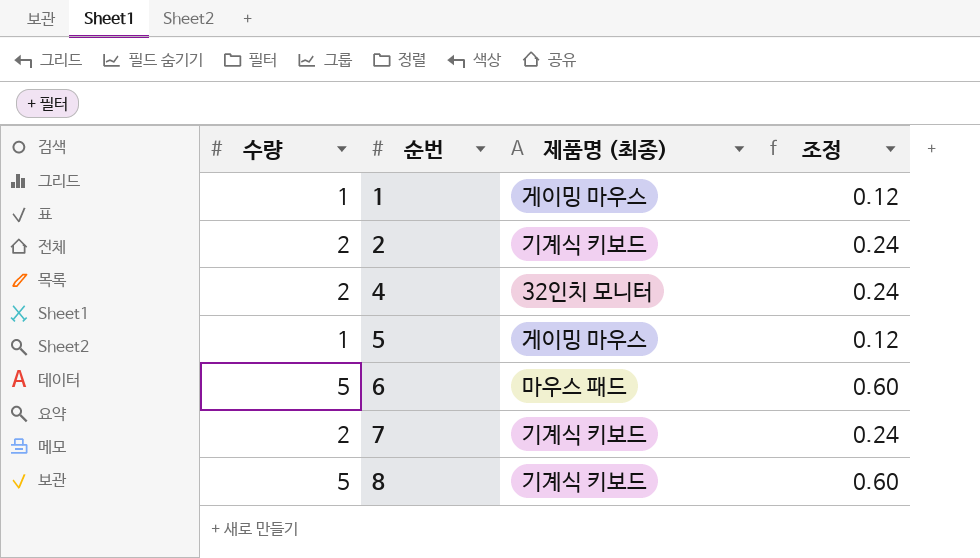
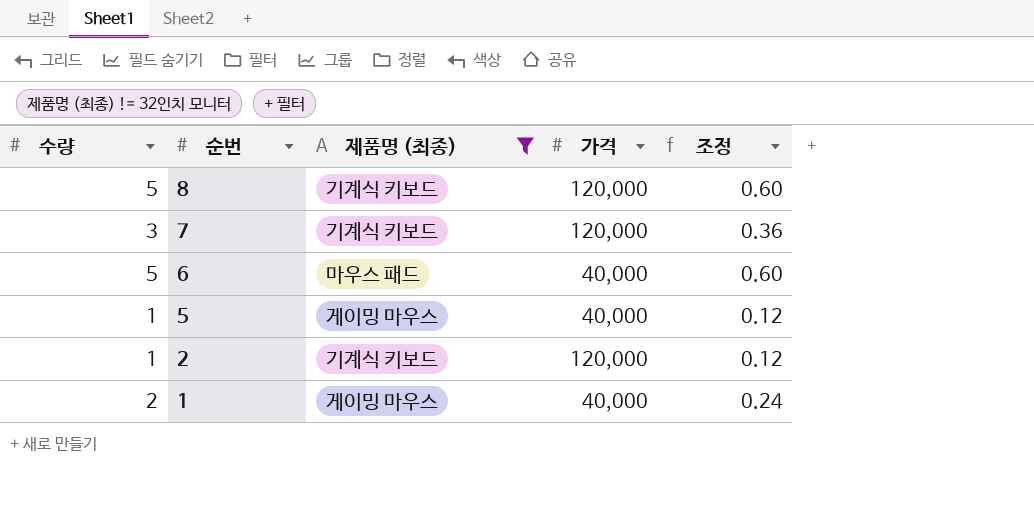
filter: none -> 제품명 (최종) != 32인치 모니터
row order: 순번 ascending -> 순번 descending
column 가격 | position: none -> 4
7 | 수량: 2 -> 3
7 | 조정: 0.24 -> 0.36
2 | 수량: 2 -> 1
2 | 조정: 0.24 -> 0.12
1 | 수량: 1 -> 2
1 | 조정: 0.12 -> 0.24

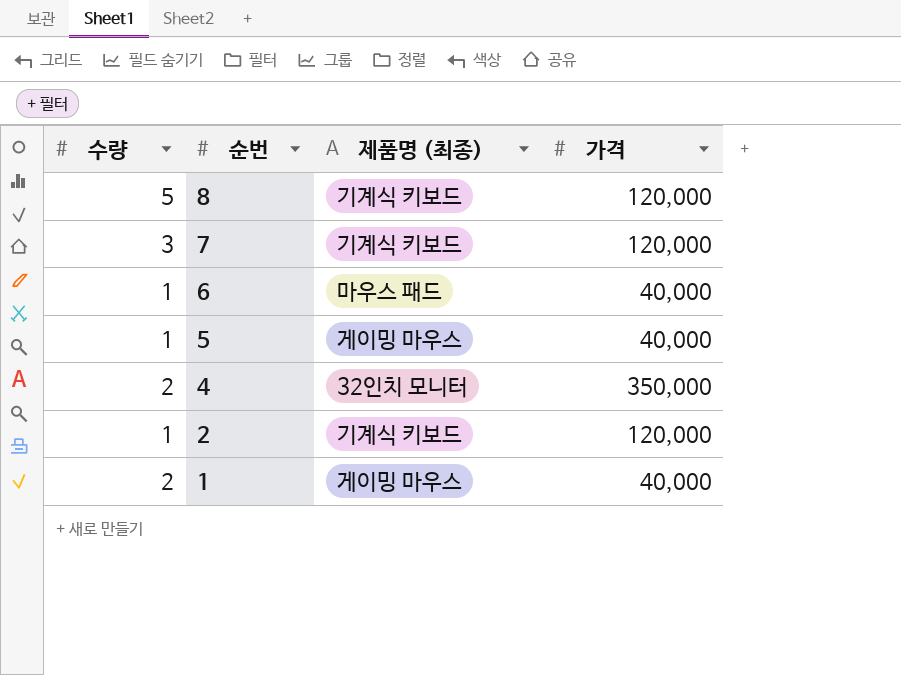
filter: 제품명 (최종) != 32인치 모니터 -> none
column 조정 | formula: [수량] * 0.12 -> none
6 | 수량: 5 -> 1

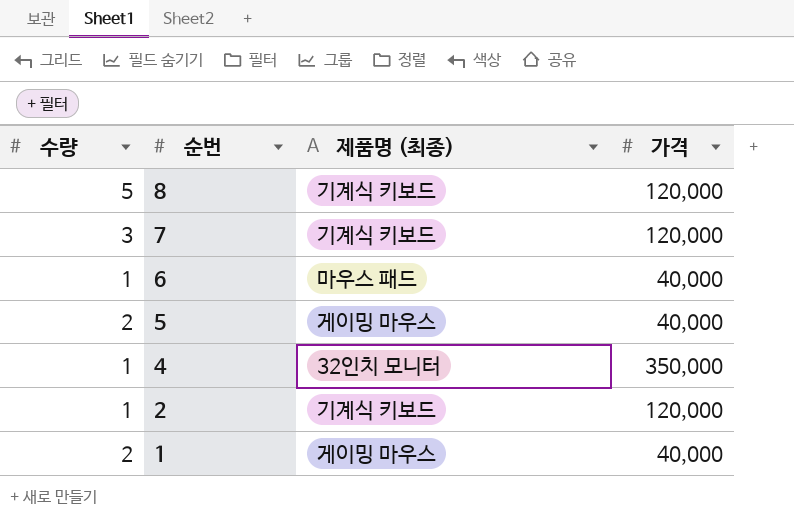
5 | 수량: 1 -> 2
4 | 수량: 2 -> 1

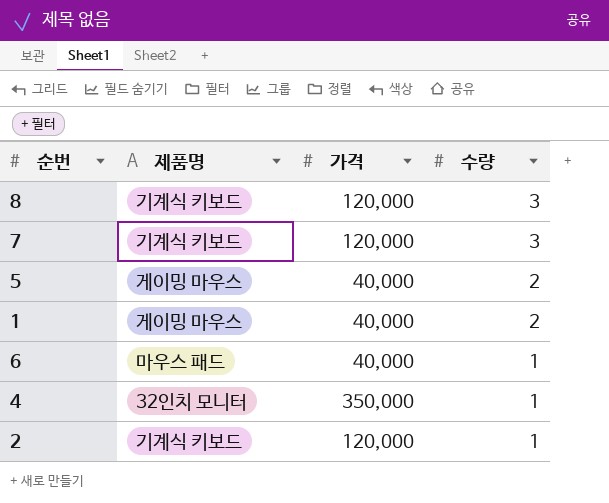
row order: 순번 descending -> 수량 descending
column name: 제품명 (최종) -> 제품명
column 수량 | position: 1 -> 4
8 | 수량: 5 -> 3

